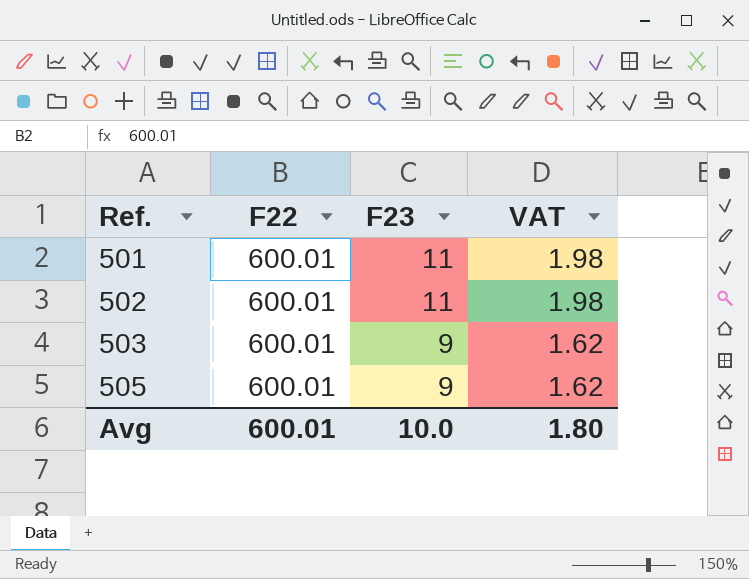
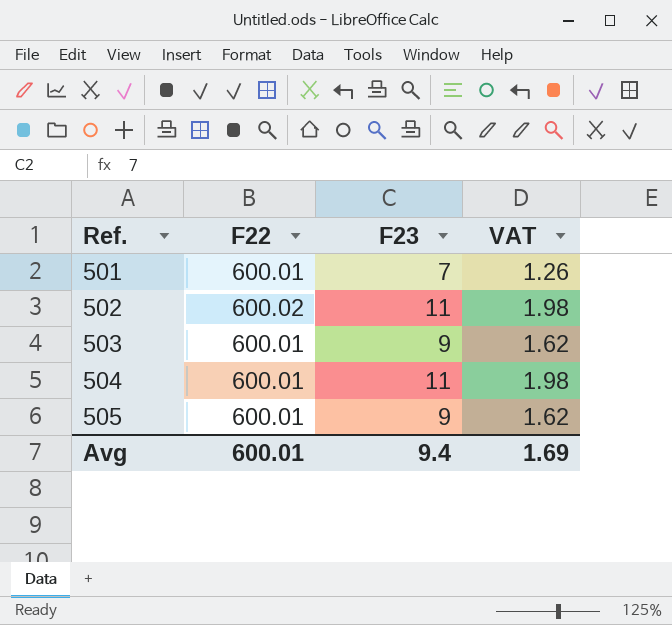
501 | F23: 11 -> 7
501 | VAT: 1.98 -> 1.26
502 | F22: 600.01 -> 600.02
row 504: none -> 600.01 | 11 | 1.98
Avg | F23: 10.0 -> 9.4
Avg | VAT: 1.80 -> 1.69

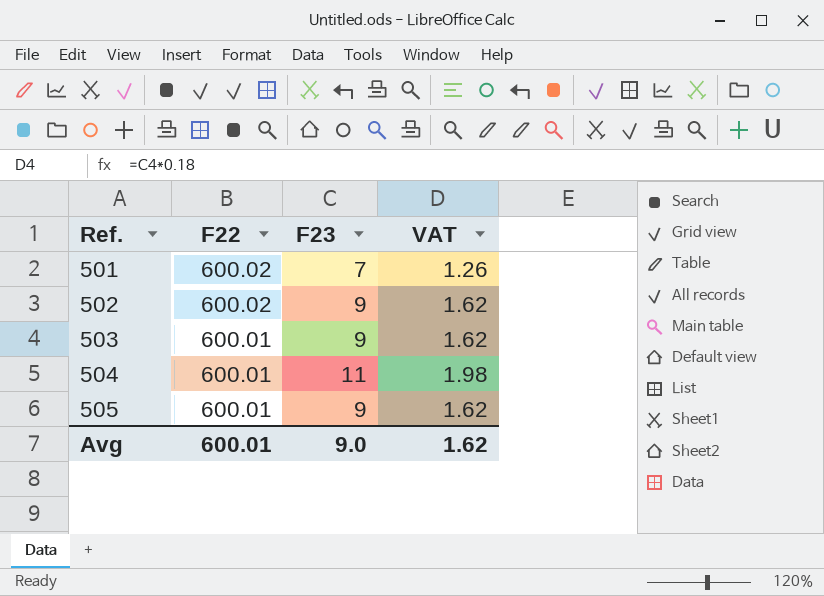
501 | F22: 600.01 -> 600.02
502 | F23: 11 -> 9
502 | VAT: 1.98 -> 1.62
Avg | F23: 9.4 -> 9.0
Avg | VAT: 1.69 -> 1.62

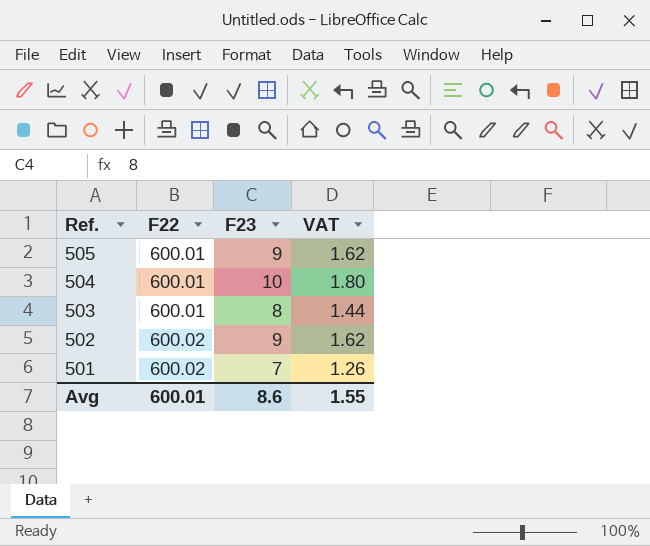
row order: Ref. ascending -> Ref. descending
504 | F23: 11 -> 10
504 | VAT: 1.98 -> 1.80
503 | F23: 9 -> 8
503 | VAT: 1.62 -> 1.44
Avg | F23: 9.0 -> 8.6
Avg | VAT: 1.62 -> 1.55

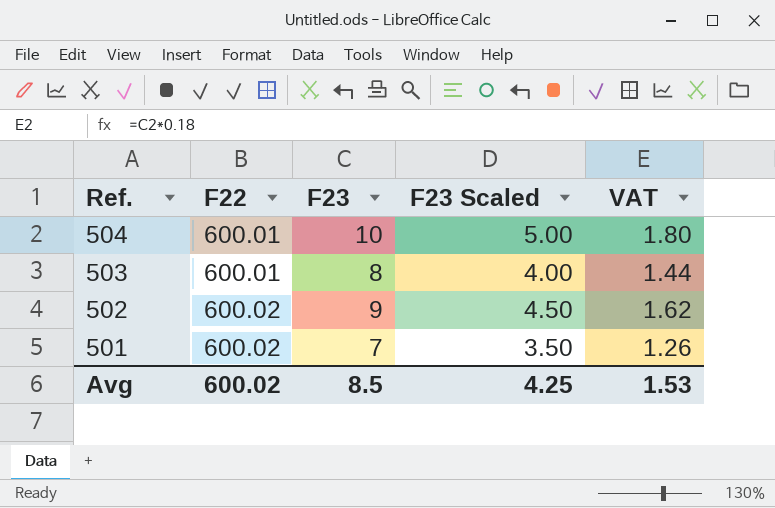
column F23 Scaled | formula: none -> [F23] * 0.5
row 505: 600.01 | 9 | 1.62 -> none
Avg | F22: 600.01 -> 600.02
Avg | F23: 8.6 -> 8.5
Avg | VAT: 1.55 -> 1.53

